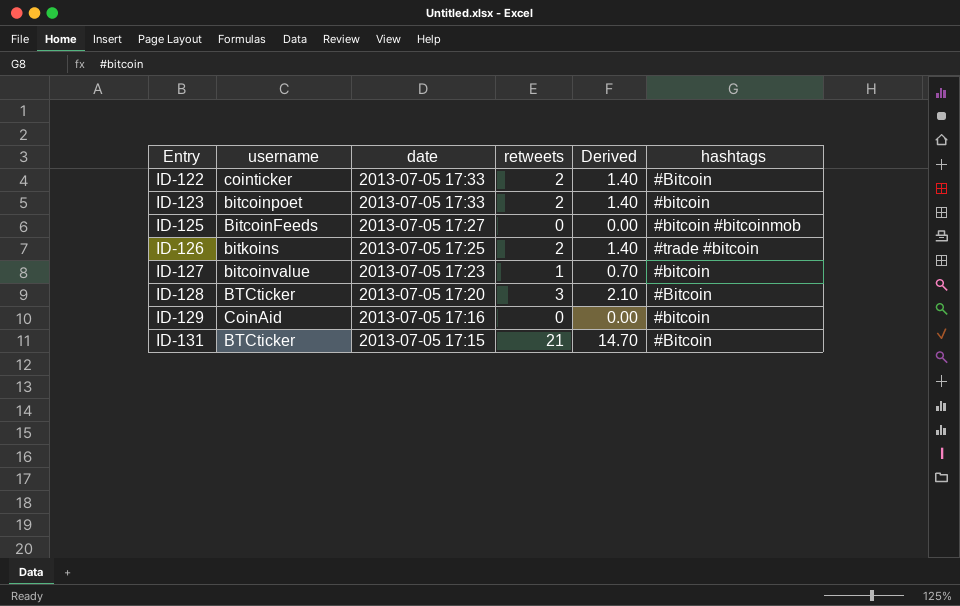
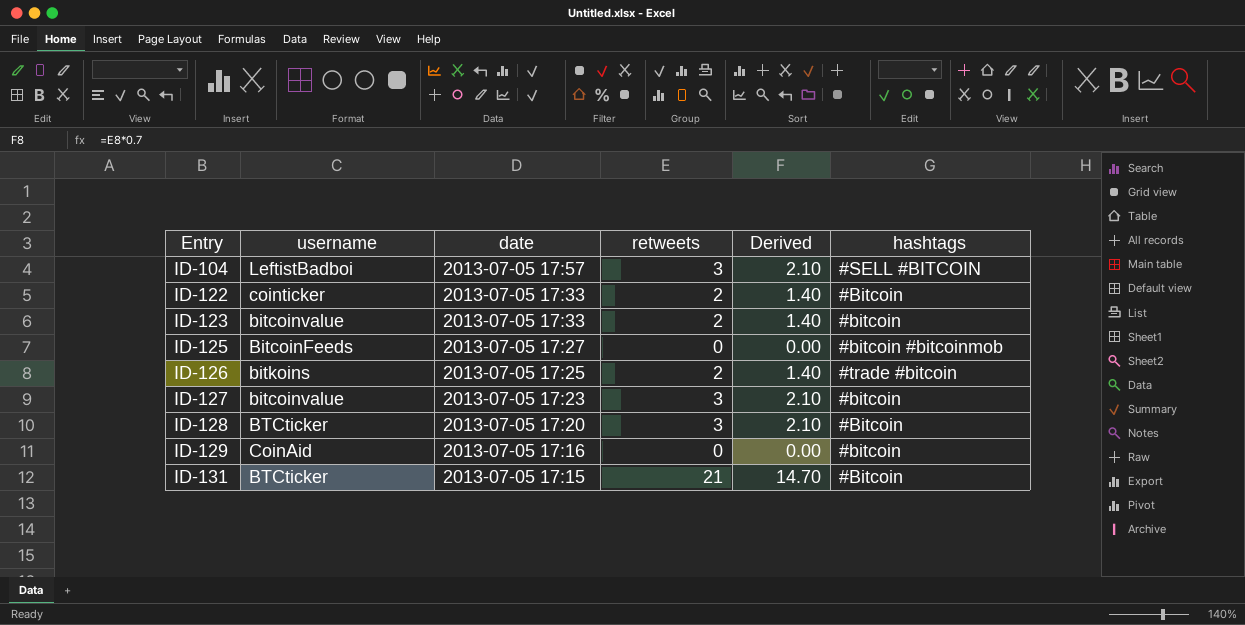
row ID-104: none -> LeftistBadboi | 2013-07-05 17:57 | 3 | 2.10 | #SELL #BITCOIN
ID-123 | username: bitcoinpoet -> bitcoinvalue
ID-127 | retweets: 1 -> 3
ID-127 | Derived: 0.70 -> 2.10

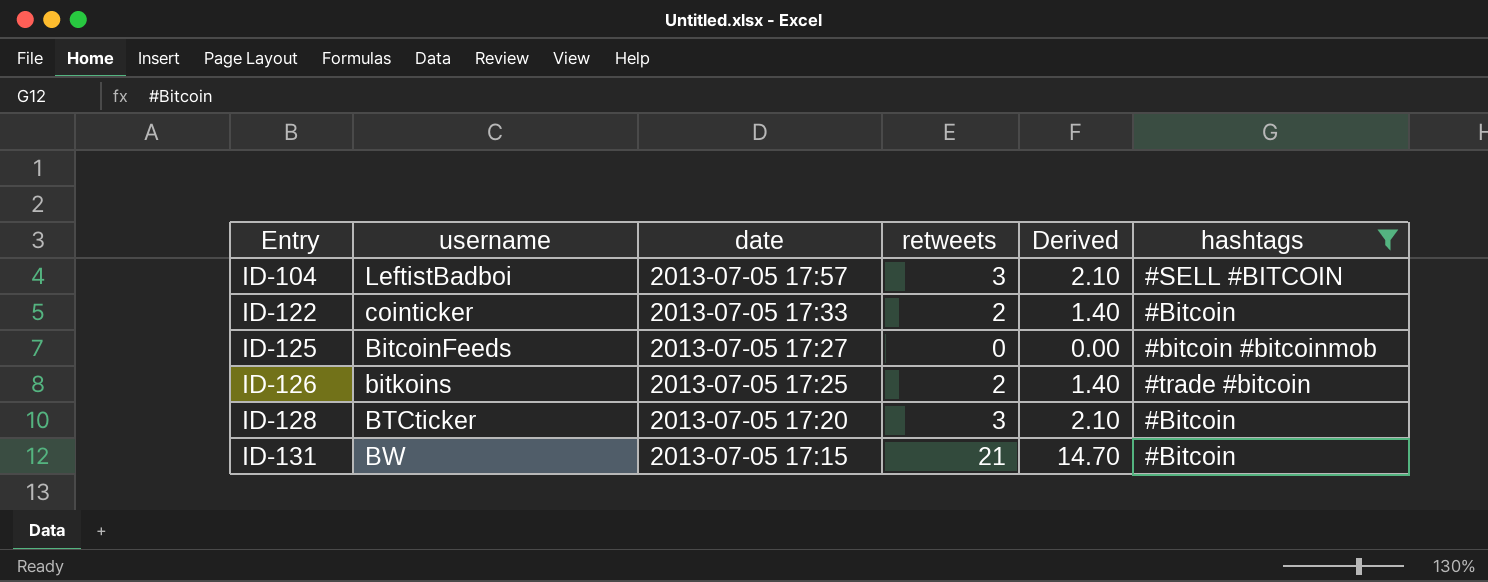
filter: none -> hashtags != #bitcoin
ID-131 | username: BTCticker -> BW

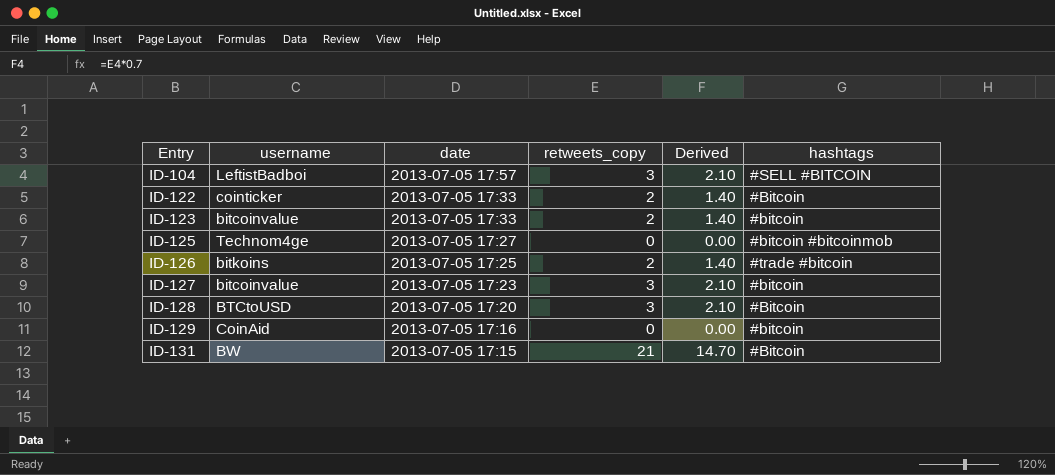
filter: hashtags != #bitcoin -> none
column name: retweets -> retweets_copy
ID-125 | username: BitcoinFeeds -> Technom4ge
ID-128 | username: BTCticker -> BTCtoUSD

